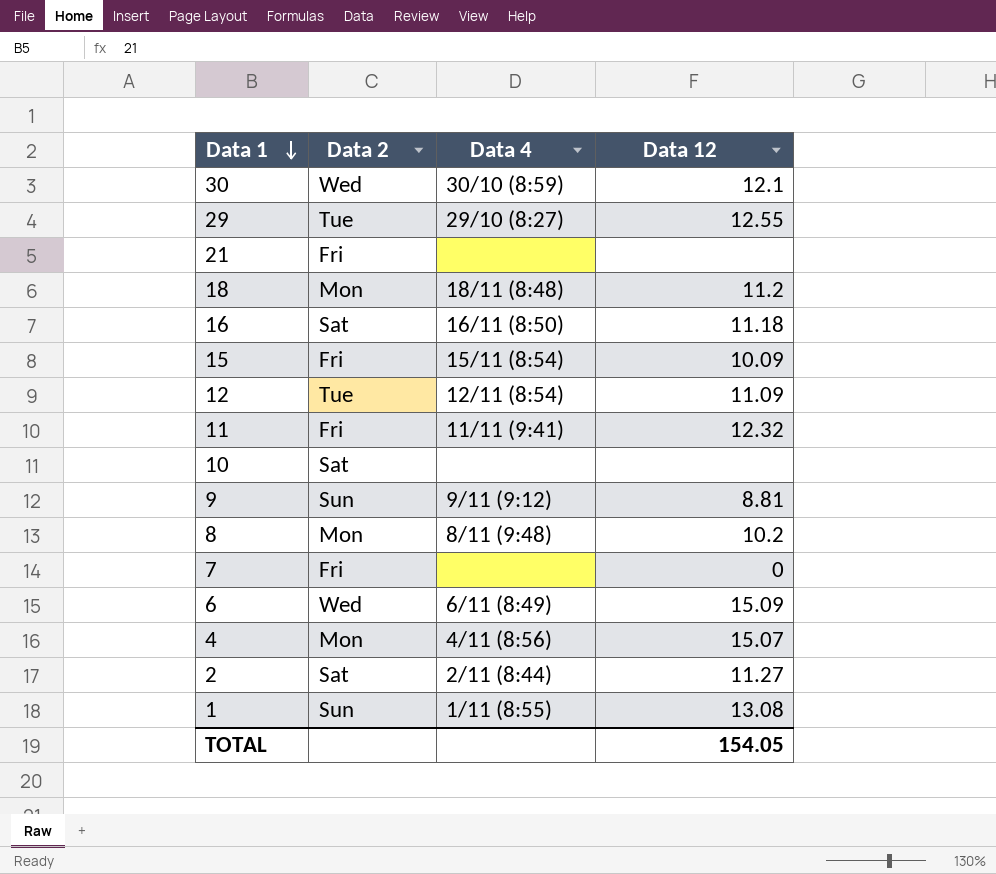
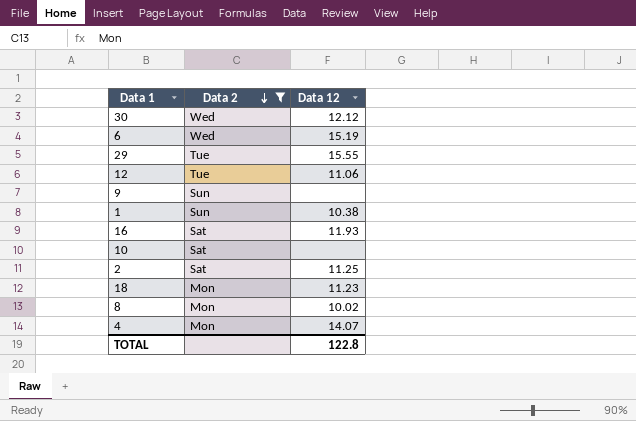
filter: none -> Data 2 != Fri
row order: Data 1 descending -> Data 2 descending
column Data 4 | position: 3 -> none
30 | Data 12: 12.1 -> 12.12
6 | Data 12: 15.09 -> 15.19
29 | Data 12: 12.55 -> 15.55
12 | Data 12: 11.09 -> 11.06
9 | Data 12: 8.81 -> none
1 | Data 12: 13.08 -> 10.38
16 | Data 12: 11.18 -> 11.93
2 | Data 12: 11.27 -> 11.25
18 | Data 12: 11.2 -> 11.23
8 | Data 12: 10.2 -> 10.02
4 | Data 12: 15.07 -> 14.07
TOTAL | Data 12: 154.05 -> 122.8

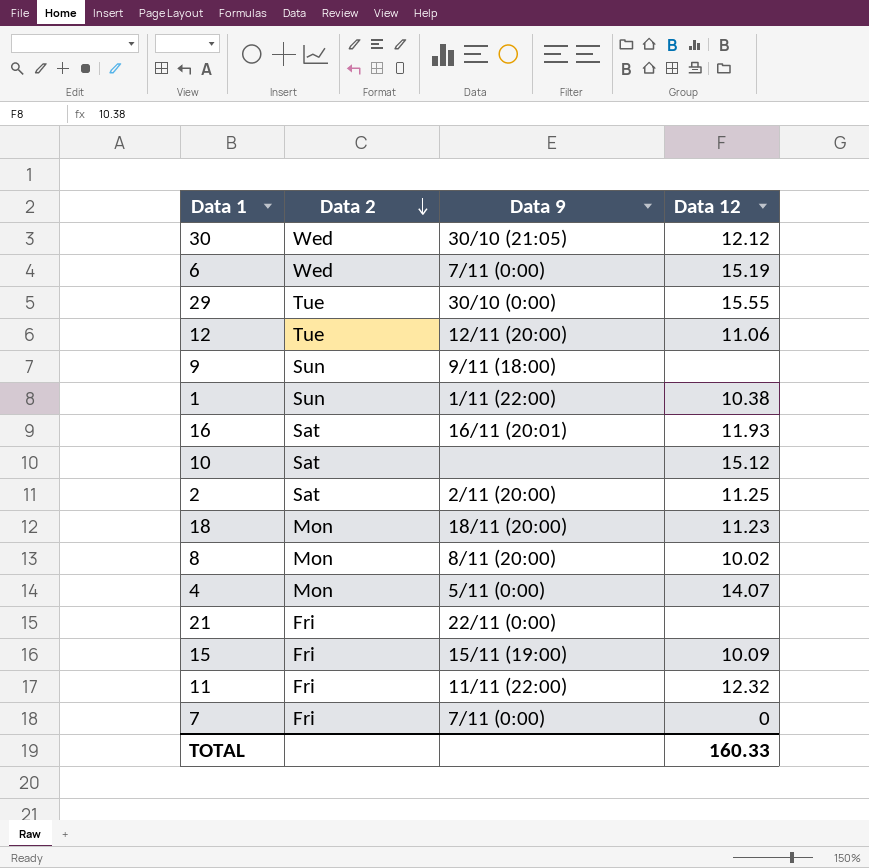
filter: Data 2 != Fri -> none
column Data 9 | position: none -> 3
10 | Data 12: none -> 15.12
TOTAL | Data 12: 122.8 -> 160.33

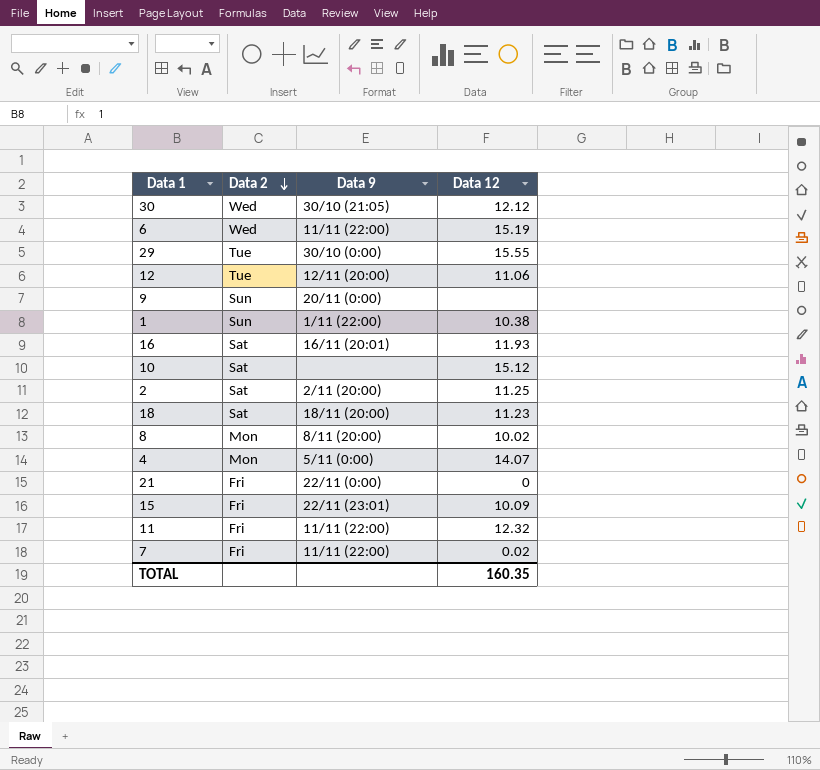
6 | Data 9: 7/11 (0:00) -> 11/11 (22:00)
9 | Data 9: 9/11 (18:00) -> 20/11 (0:00)
18 | Data 2: Mon -> Sat
21 | Data 12: none -> 0
15 | Data 9: 15/11 (19:00) -> 22/11 (23:01)
7 | Data 9: 7/11 (0:00) -> 11/11 (22:00)
7 | Data 12: 0 -> 0.02
TOTAL | Data 12: 160.33 -> 160.35

